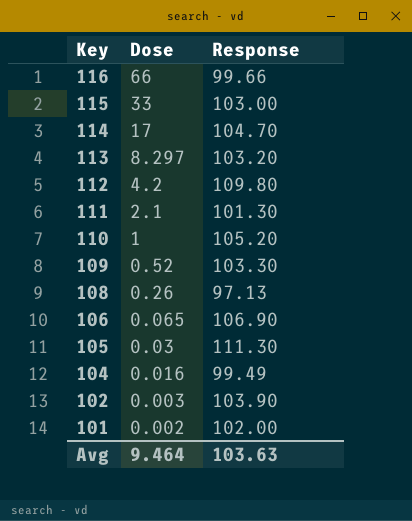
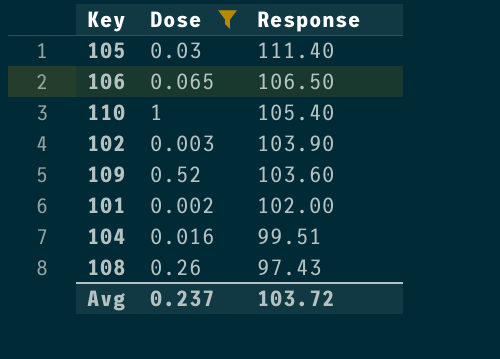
filter: none -> Dose <= 1
row order: Key descending -> Response descending
105 | Response: 111.30 -> 111.40
106 | Response: 106.90 -> 106.50
110 | Response: 105.20 -> 105.40
109 | Response: 103.30 -> 103.60
104 | Response: 99.49 -> 99.51
108 | Response: 97.13 -> 97.43
Avg | Dose: 9.464 -> 0.237
Avg | Response: 103.63 -> 103.72

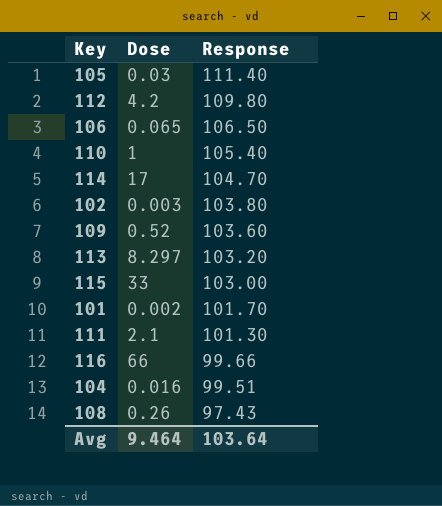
filter: Dose <= 1 -> none
102 | Response: 103.90 -> 103.80
101 | Response: 102.00 -> 101.70
Avg | Dose: 0.237 -> 9.464
Avg | Response: 103.72 -> 103.64

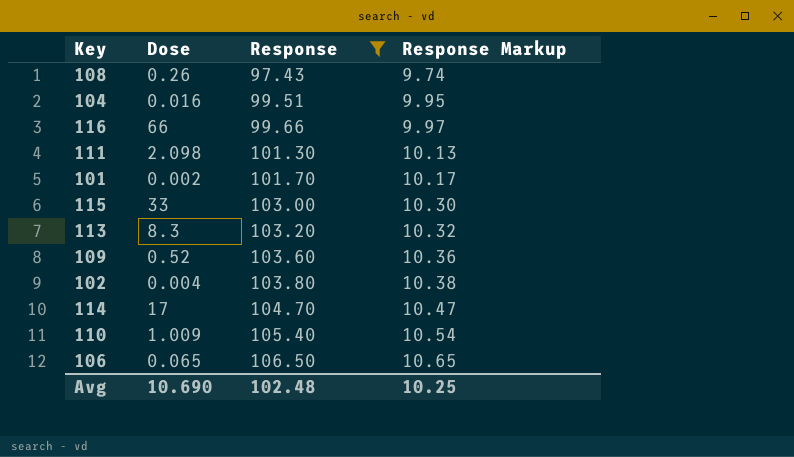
filter: none -> Response <= 106.50
row order: Response descending -> Response ascending
column Response Markup | formula: none -> [Response] * 0.1
111 | Dose: 2.1 -> 2.098
113 | Dose: 8.297 -> 8.3
102 | Dose: 0.003 -> 0.004
110 | Dose: 1 -> 1.009
Avg | Dose: 9.464 -> 10.690
Avg | Response: 103.64 -> 102.48

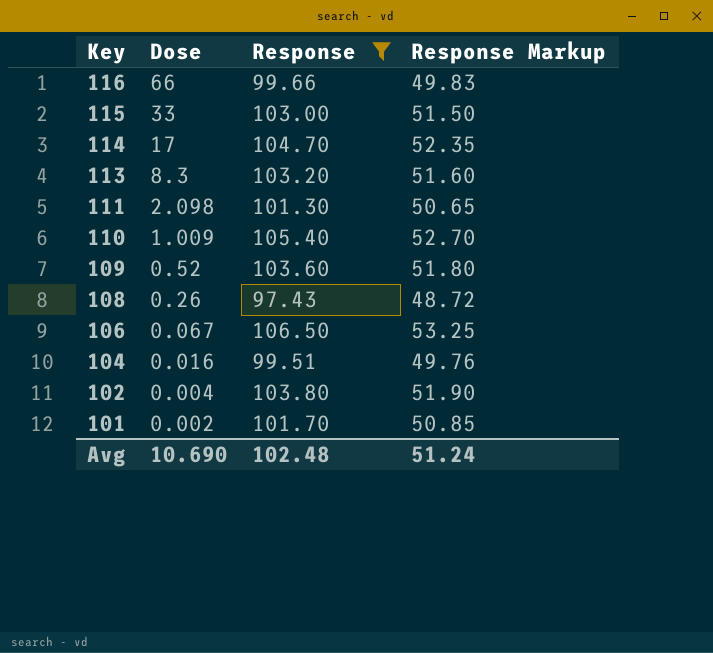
row order: Response ascending -> Key descending
column Response Markup | formula: [Response] * 0.1 -> [Response] * 0.5
106 | Dose: 0.065 -> 0.067
Avg | Response Markup: 10.25 -> 51.24

